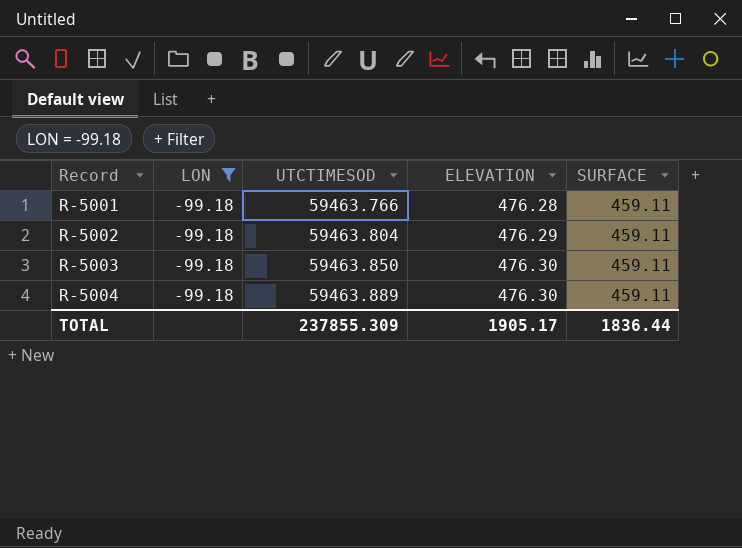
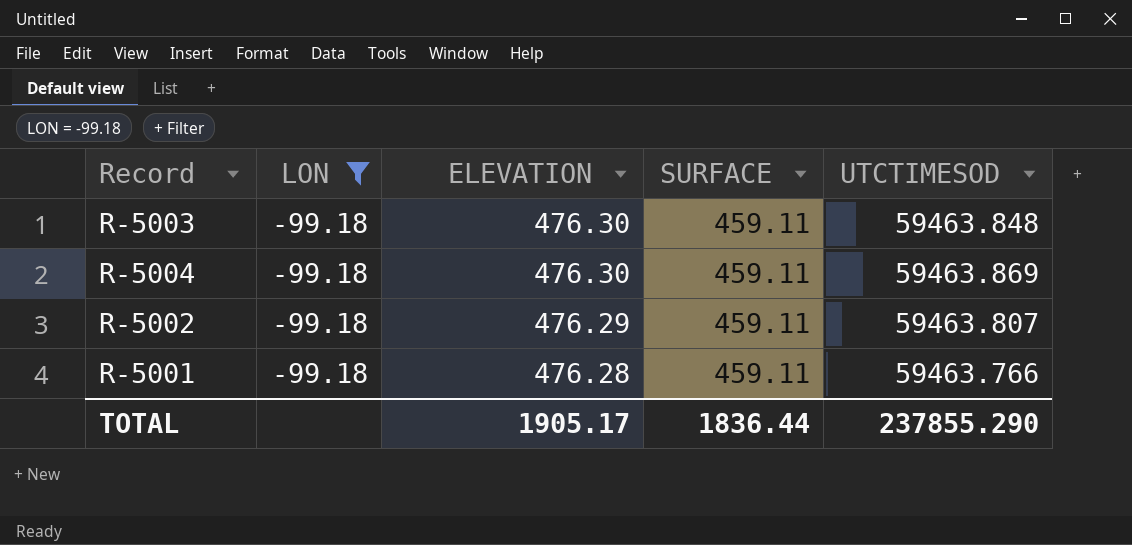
row order: Record ascending -> ELEVATION descending
column UTCTIMESOD | position: 3 -> 5
R-5003 | UTCTIMESOD: 59463.850 -> 59463.848
R-5004 | UTCTIMESOD: 59463.889 -> 59463.869
R-5002 | UTCTIMESOD: 59463.804 -> 59463.807
TOTAL | UTCTIMESOD: 237855.309 -> 237855.290

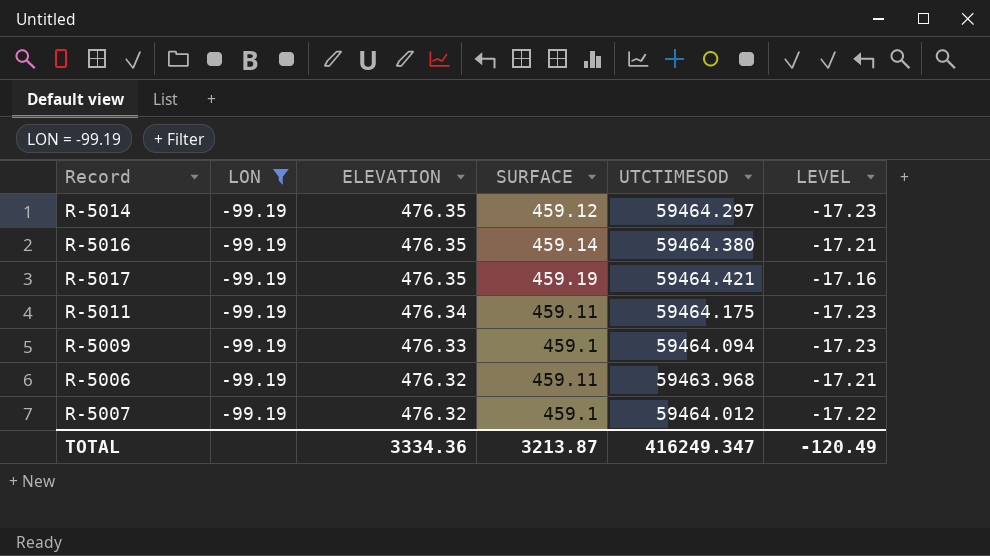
filter: LON = -99.18 -> LON = -99.19
column LEVEL | formula: none -> [SURFACE] - [ELEVATION]
TOTAL | ELEVATION: 1905.17 -> 3334.36
TOTAL | SURFACE: 1836.44 -> 3213.87
TOTAL | UTCTIMESOD: 237855.290 -> 416249.347

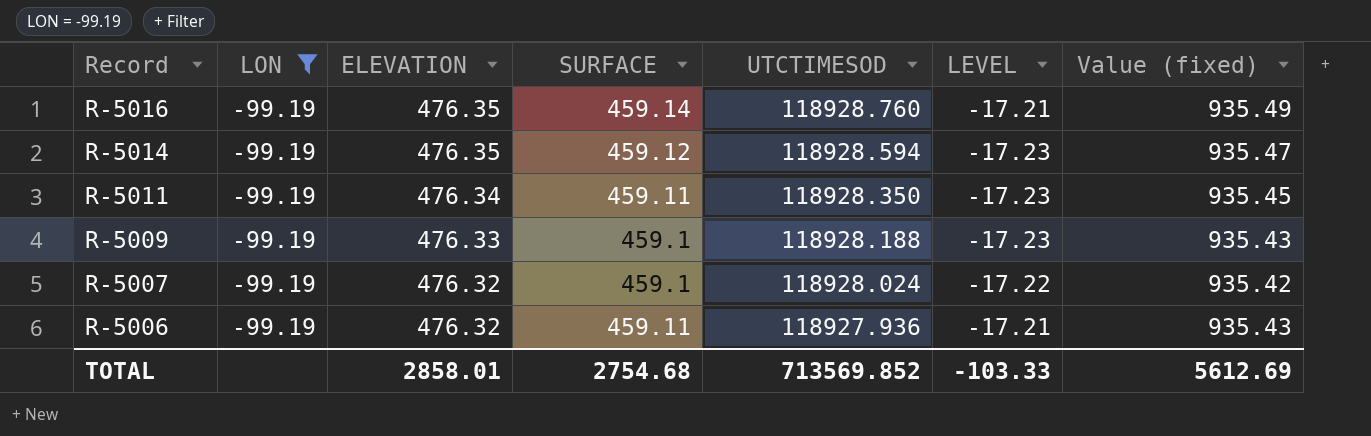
row order: ELEVATION descending -> Record descending
column Value (fixed) | formula: none -> [ELEVATION] + [SURFACE]
row R-5017: -99.19 | 476.35 | 459.19 | 59464.421 | -17.16 -> none
R-5016 | UTCTIMESOD: 59464.380 -> 118928.760
R-5014 | UTCTIMESOD: 59464.297 -> 118928.594
R-5011 | UTCTIMESOD: 59464.175 -> 118928.350
R-5009 | UTCTIMESOD: 59464.094 -> 118928.188
R-5007 | UTCTIMESOD: 59464.012 -> 118928.024
R-5006 | UTCTIMESOD: 59463.968 -> 118927.936
TOTAL | ELEVATION: 3334.36 -> 2858.01
TOTAL | SURFACE: 3213.87 -> 2754.68
TOTAL | UTCTIMESOD: 416249.347 -> 713569.852
TOTAL | LEVEL: -120.49 -> -103.33

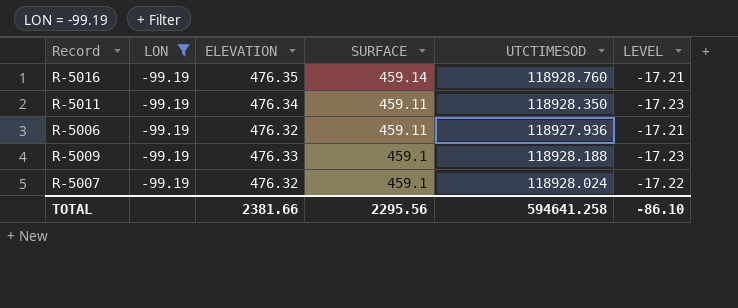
row order: Record descending -> SURFACE descending
column Value (fixed) | formula: [ELEVATION] + [SURFACE] -> none
row R-5014: -99.19 | 476.35 | 459.12 | 118928.594 | -17.23 | 935.47 -> none
TOTAL | ELEVATION: 2858.01 -> 2381.66
TOTAL | SURFACE: 2754.68 -> 2295.56
TOTAL | UTCTIMESOD: 713569.852 -> 594641.258
TOTAL | LEVEL: -103.33 -> -86.10

